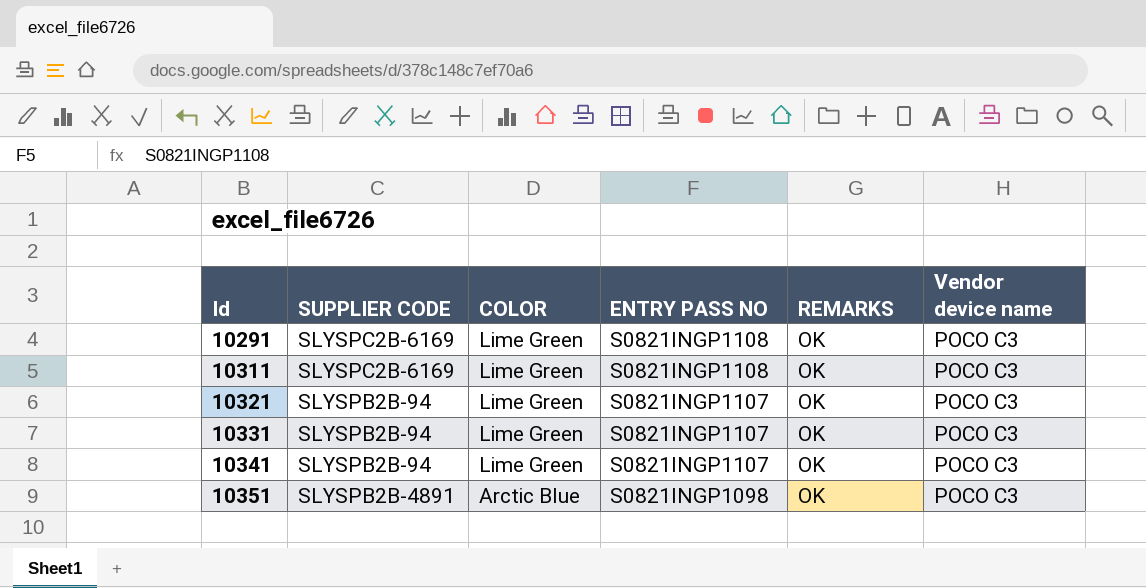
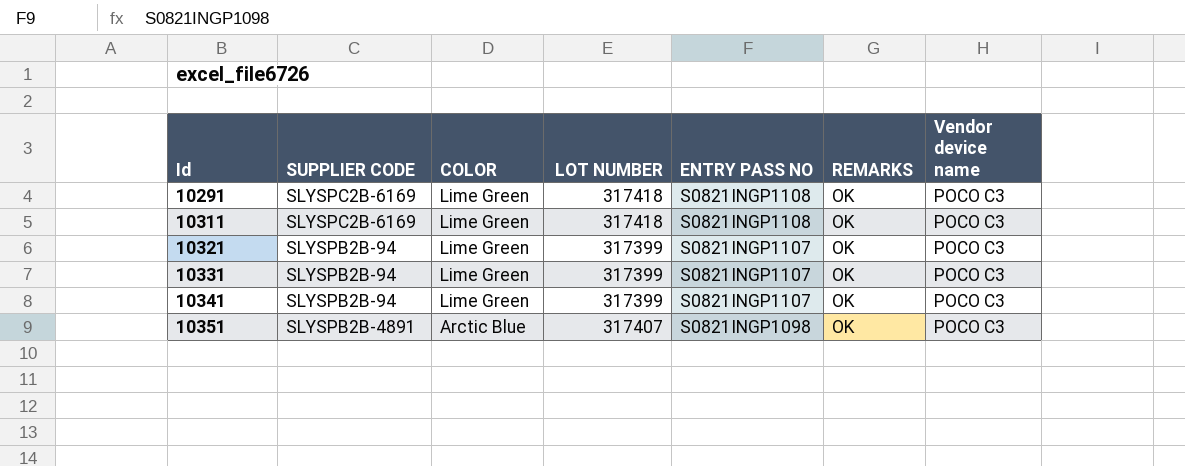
column LOT NUMBER | position: none -> 4

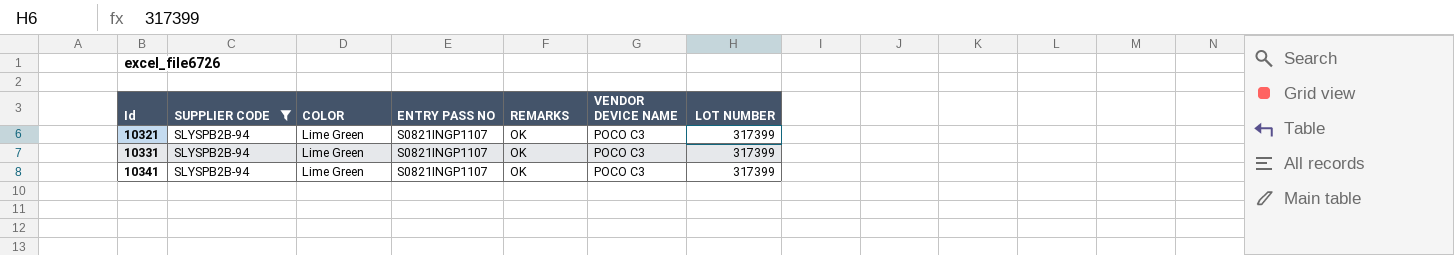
filter: none -> SUPPLIER CODE = SLYSPB2B-94
column name: Vendor device name -> VENDOR DEVICE NAME
column LOT NUMBER | position: 4 -> 7

